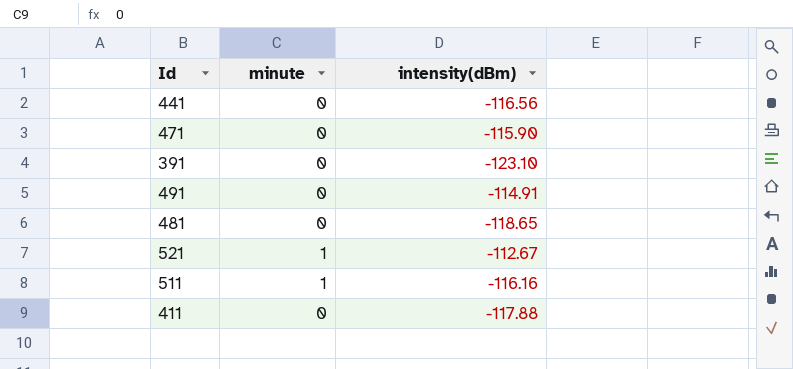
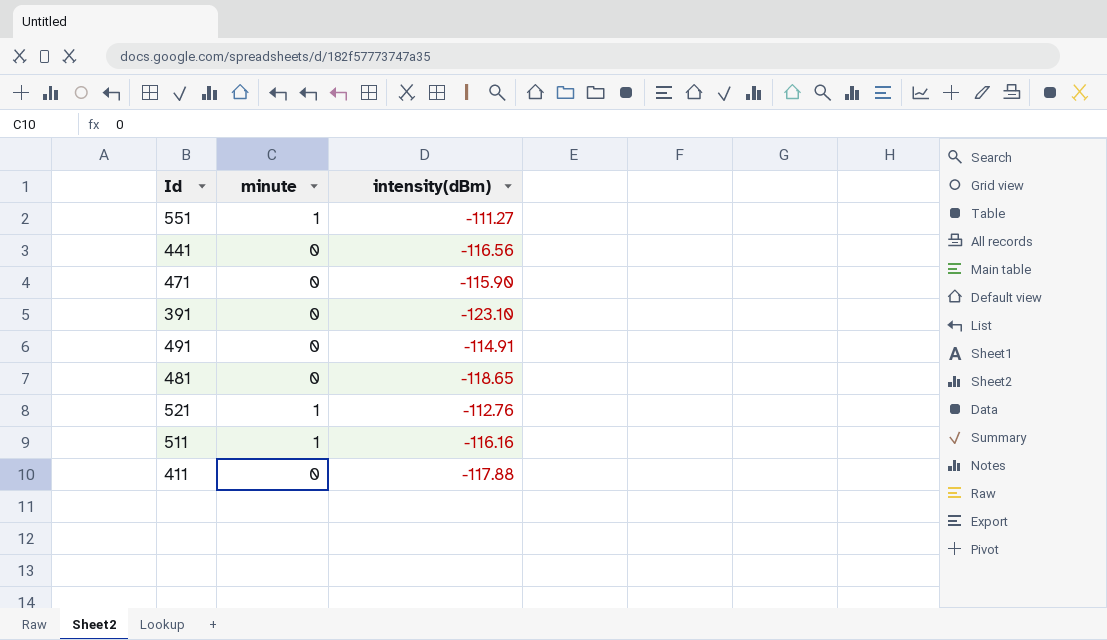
row 551: none -> 1 | -111.27
521 | intensity(dBm): -112.67 -> -112.76

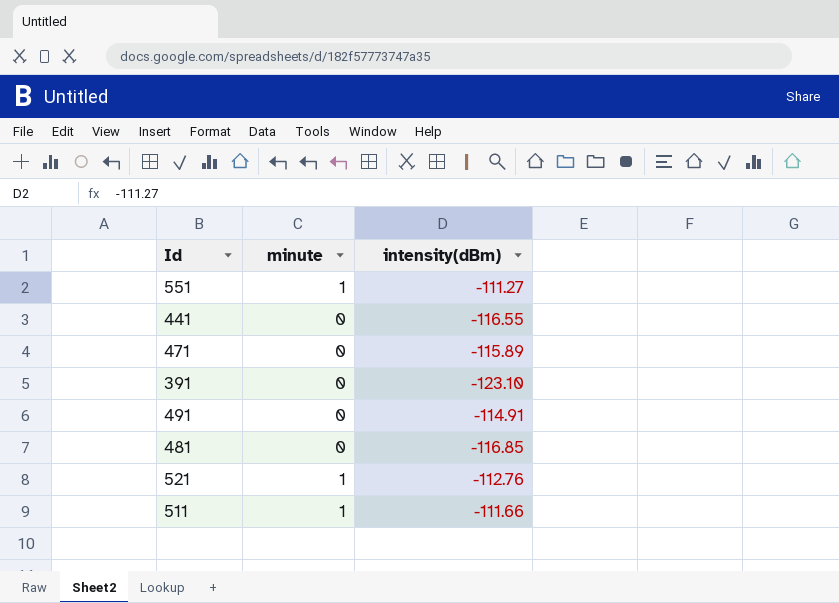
row 411: 0 | -117.88 -> none
441 | intensity(dBm): -116.56 -> -116.55
471 | intensity(dBm): -115.90 -> -115.89
481 | intensity(dBm): -118.65 -> -116.85
511 | intensity(dBm): -116.16 -> -111.66

